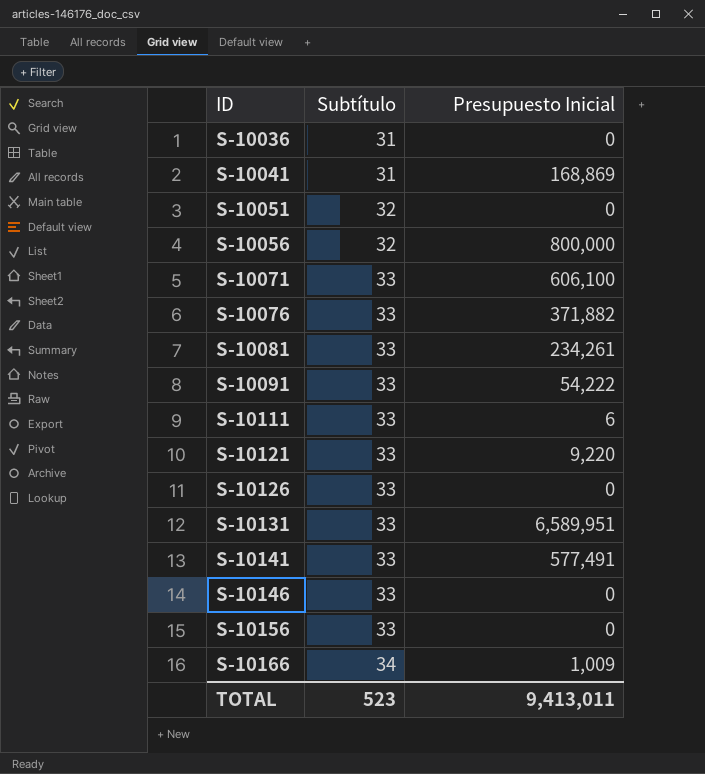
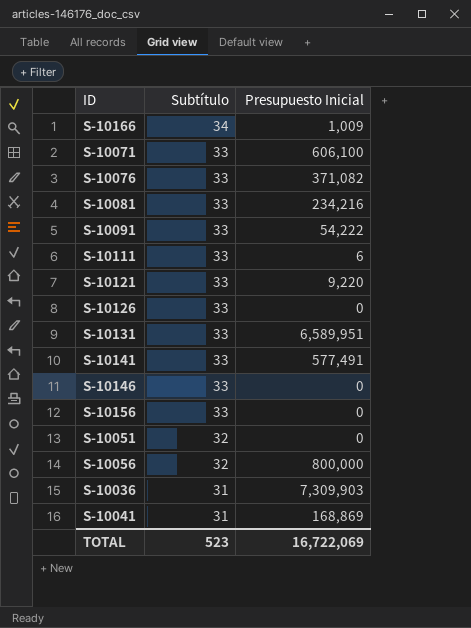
row order: ID ascending -> Subtítulo descending
S-10076 | Presupuesto Inicial: 371,882 -> 371,082
S-10081 | Presupuesto Inicial: 234,261 -> 234,216
S-10036 | Presupuesto Inicial: 0 -> 7,309,903
TOTAL | Presupuesto Inicial: 9,413,011 -> 16,722,069

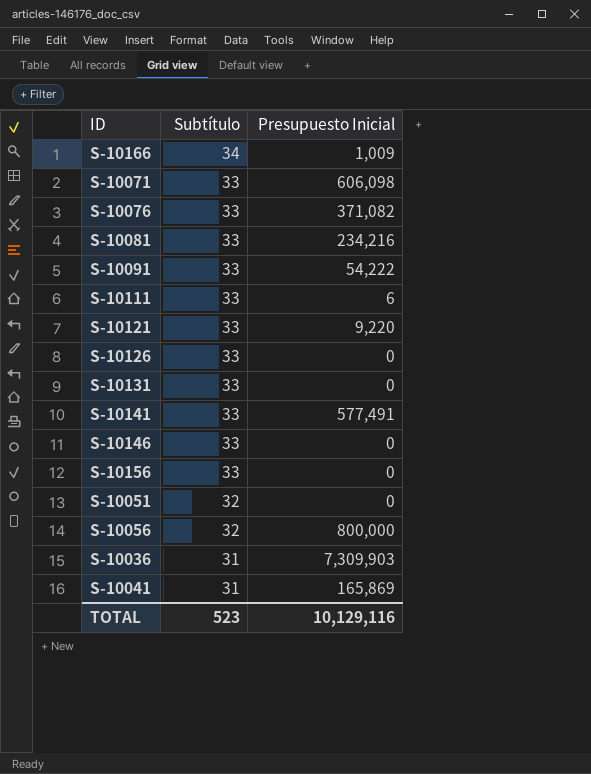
S-10071 | Presupuesto Inicial: 606,100 -> 606,098
S-10131 | Presupuesto Inicial: 6,589,951 -> 0
S-10041 | Presupuesto Inicial: 168,869 -> 165,869
TOTAL | Presupuesto Inicial: 16,722,069 -> 10,129,116

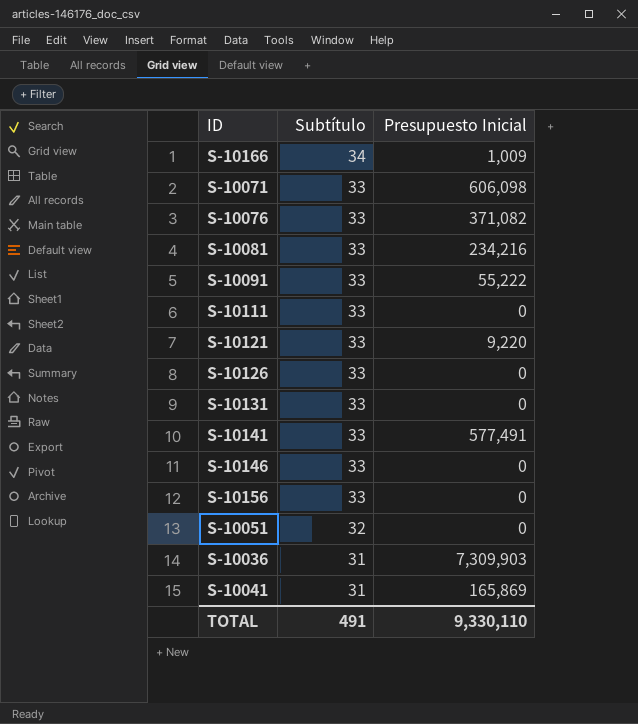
row S-10056: 32 | 800,000 -> none
S-10091 | Presupuesto Inicial: 54,222 -> 55,222
S-10111 | Presupuesto Inicial: 6 -> 0
TOTAL | Subtítulo: 523 -> 491
TOTAL | Presupuesto Inicial: 10,129,116 -> 9,330,110

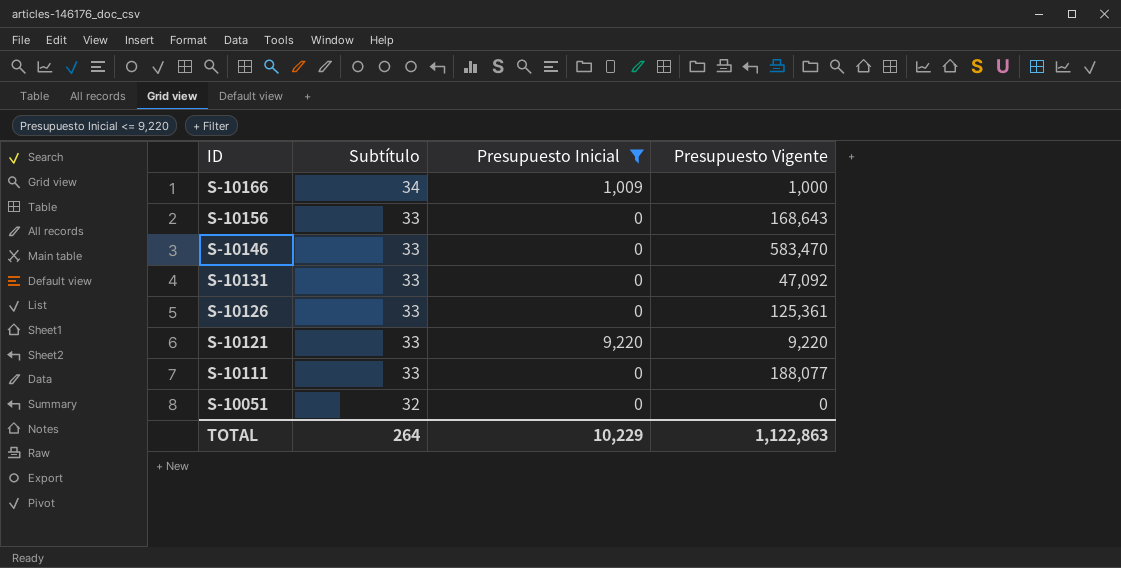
filter: none -> Presupuesto Inicial <= 9,220
row order: Subtítulo descending -> ID descending
column Presupuesto Vigente | position: none -> 4
TOTAL | Subtítulo: 491 -> 264
TOTAL | Presupuesto Inicial: 9,330,110 -> 10,229

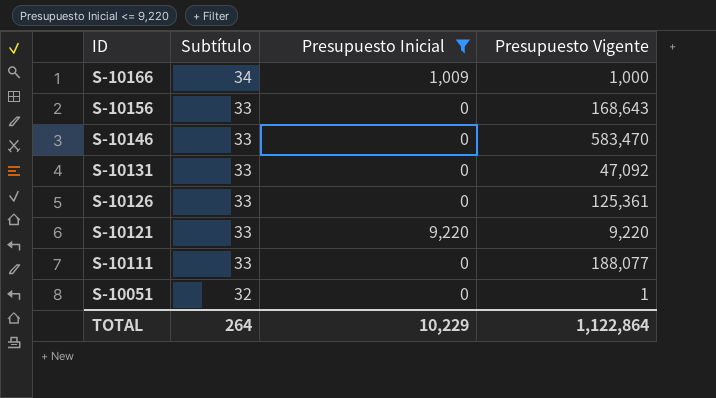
S-10051 | Presupuesto Vigente: 0 -> 1
TOTAL | Presupuesto Vigente: 1,122,863 -> 1,122,864

